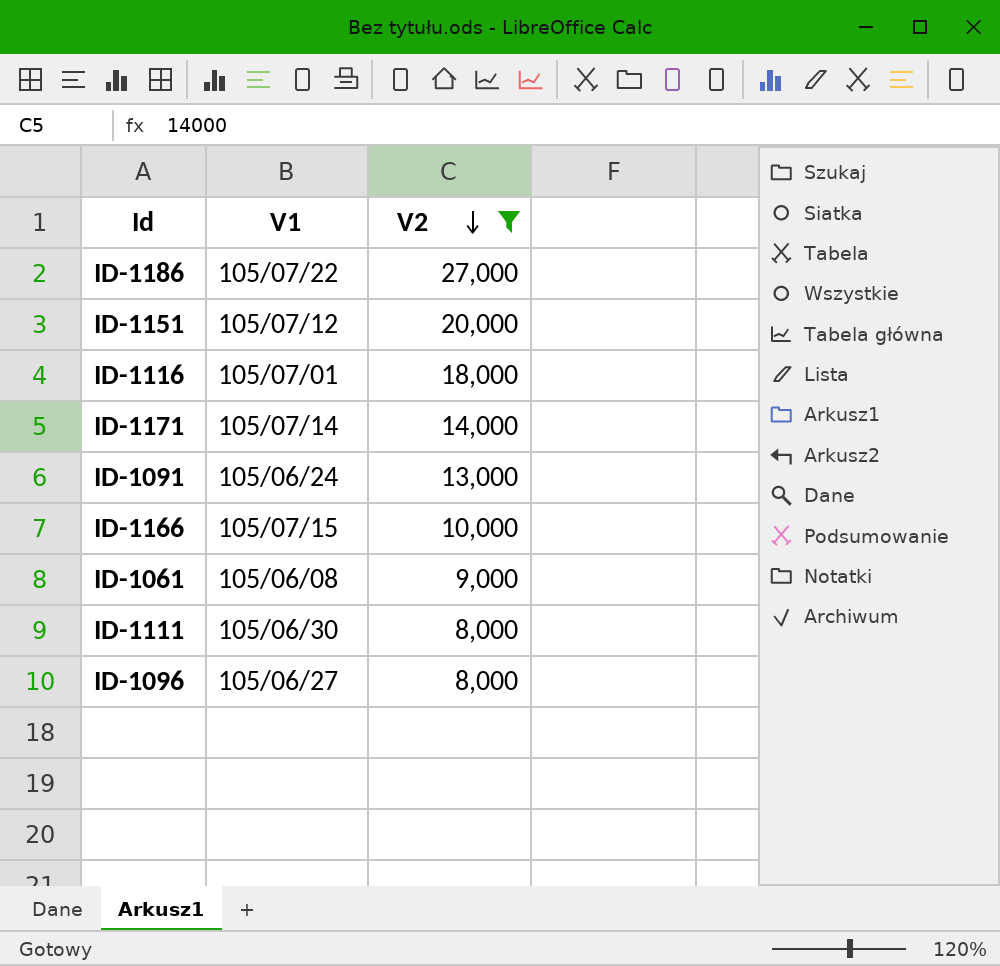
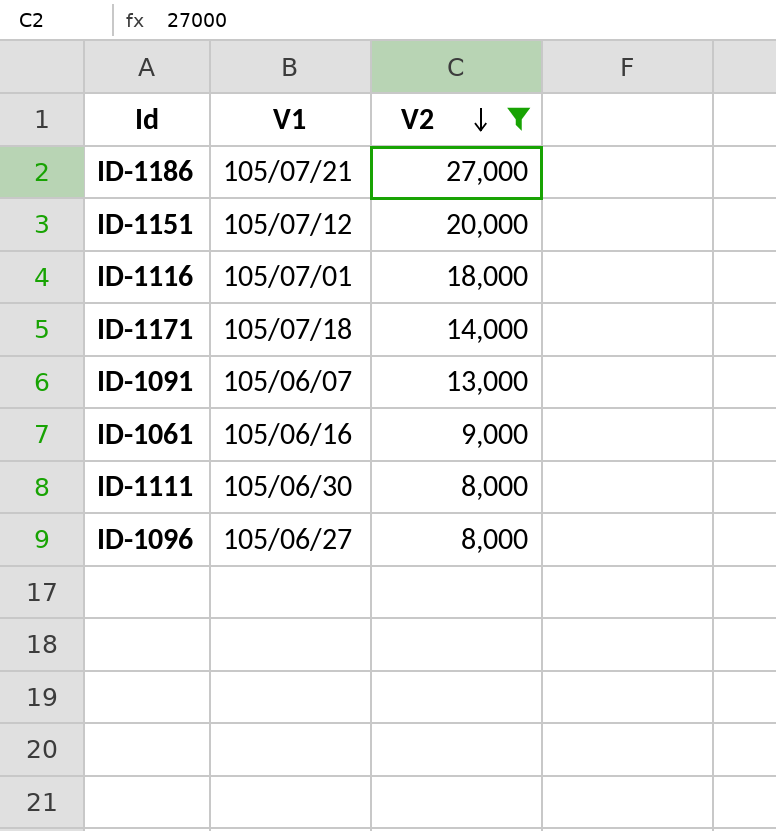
row ID-1166: 105/07/15 | 10,000 -> none
ID-1186 | V1: 105/07/22 -> 105/07/21
ID-1171 | V1: 105/07/14 -> 105/07/18
ID-1091 | V1: 105/06/24 -> 105/06/07
ID-1061 | V1: 105/06/08 -> 105/06/16

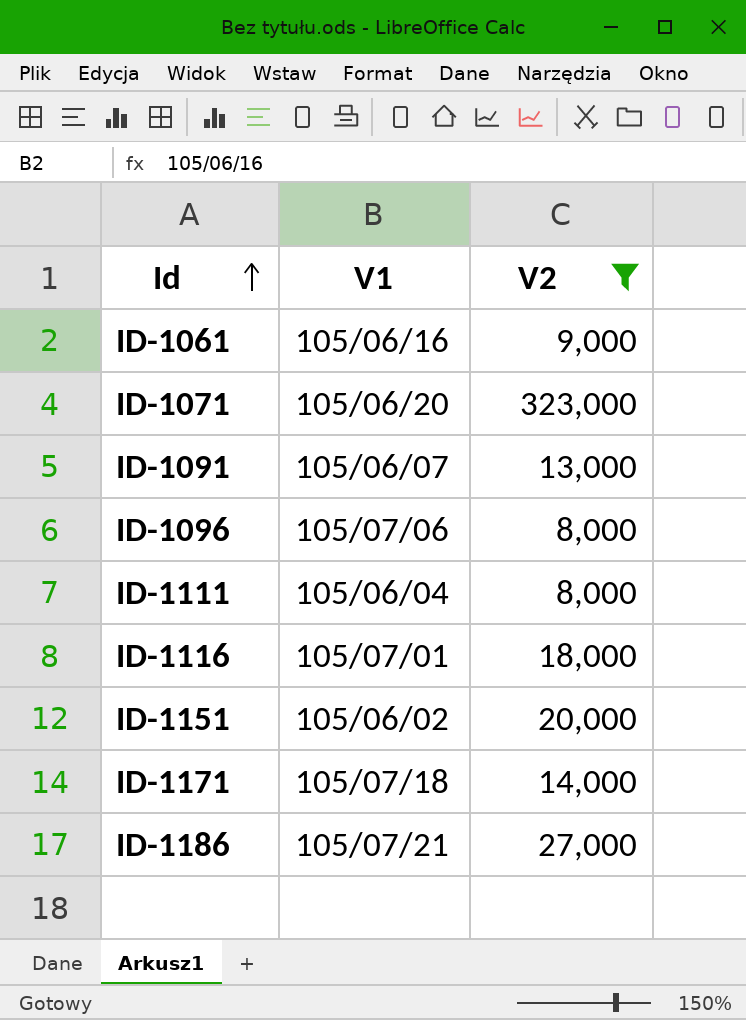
row order: V2 descending -> Id ascending
row ID-1071: none -> 105/06/20 | 323,000
ID-1096 | V1: 105/06/27 -> 105/07/06
ID-1111 | V1: 105/06/30 -> 105/06/04
ID-1151 | V1: 105/07/12 -> 105/06/02

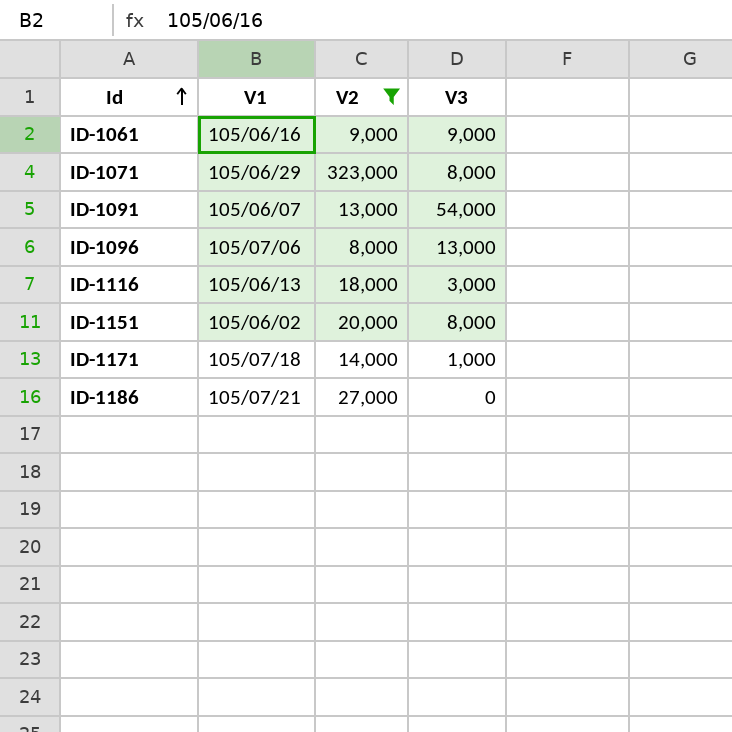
column V3 | position: none -> 4
row ID-1111: 105/06/04 | 8,000 -> none
ID-1071 | V1: 105/06/20 -> 105/06/29
ID-1116 | V1: 105/07/01 -> 105/06/13

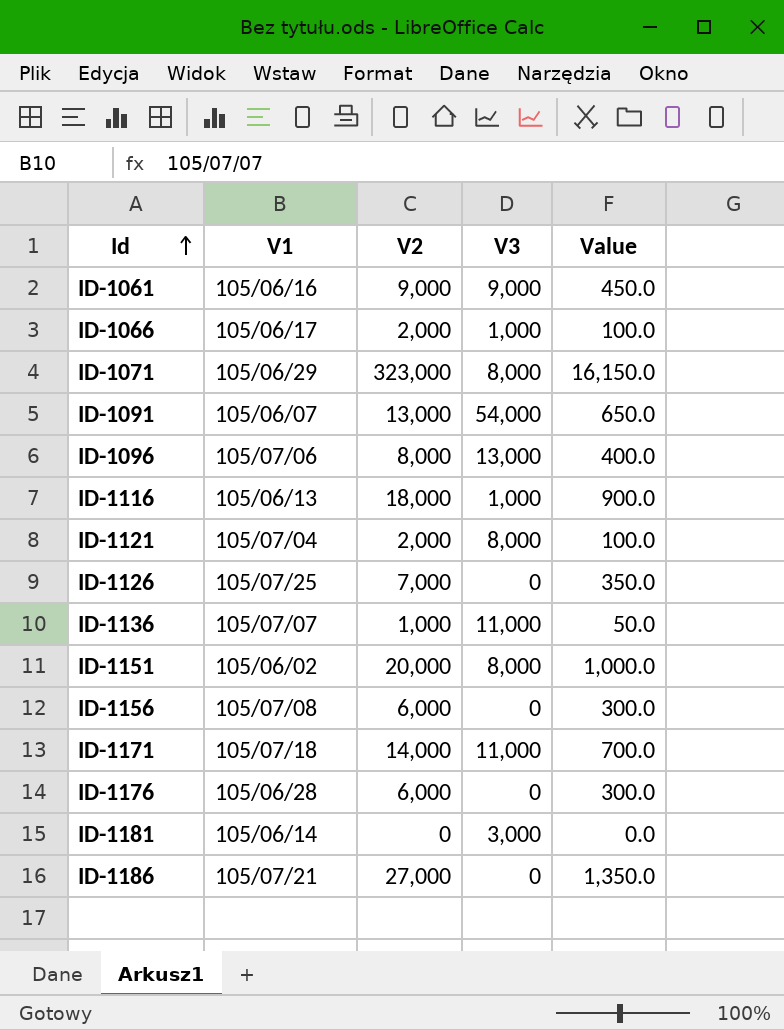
filter: V2 >= 8,000 -> none
column Value | formula: none -> [V2] * 0.05
ID-1116 | V3: 3,000 -> 1,000
ID-1171 | V3: 1,000 -> 11,000

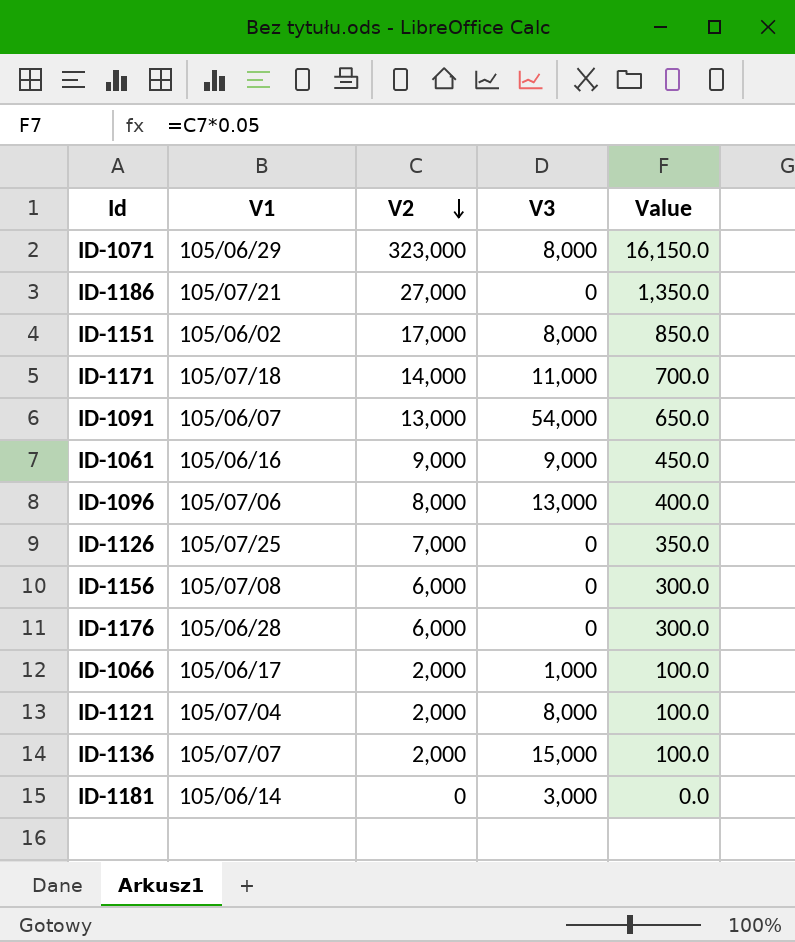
row order: Id ascending -> V2 descending
row ID-1116: 105/06/13 | 18,000 | 1,000 | 900.0 -> none
ID-1151 | V2: 20,000 -> 17,000
ID-1151 | Value: 1,000.0 -> 850.0
ID-1136 | V2: 1,000 -> 2,000
ID-1136 | V3: 11,000 -> 15,000
ID-1136 | Value: 50.0 -> 100.0

